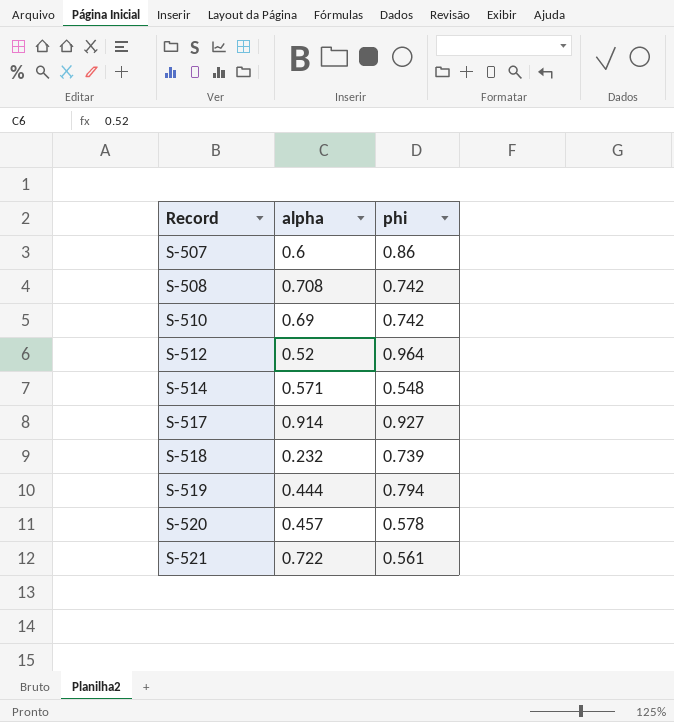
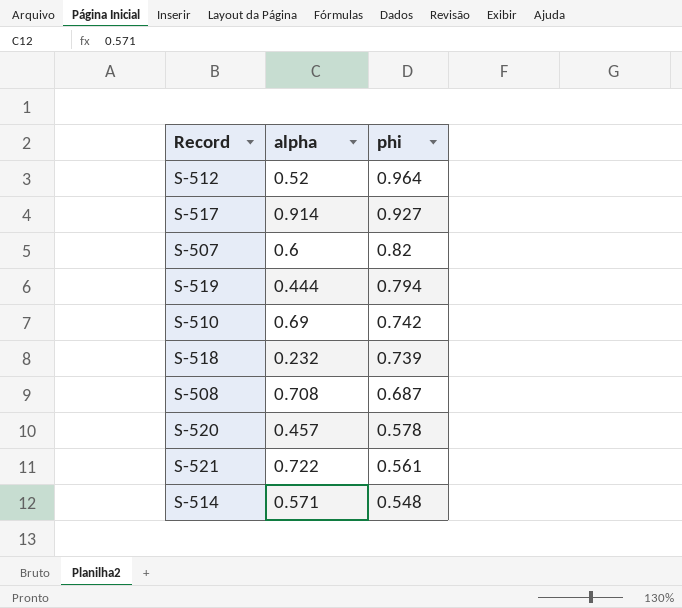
row order: Record ascending -> phi descending
S-507 | phi: 0.86 -> 0.82
S-508 | phi: 0.742 -> 0.687

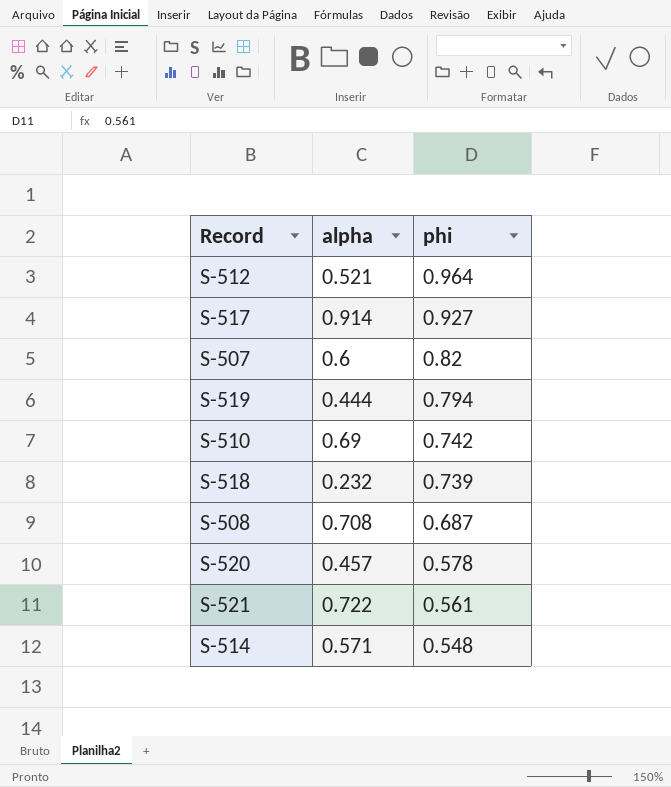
S-512 | alpha: 0.52 -> 0.521

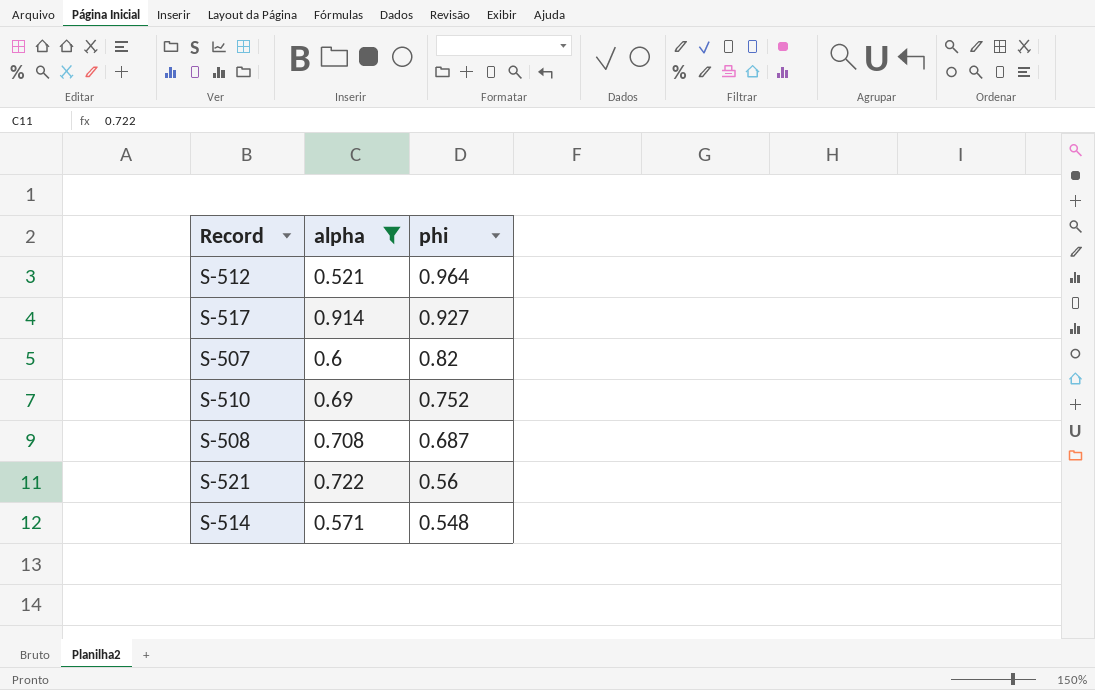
filter: none -> alpha >= 0.521
S-510 | phi: 0.742 -> 0.752
S-521 | phi: 0.561 -> 0.56

